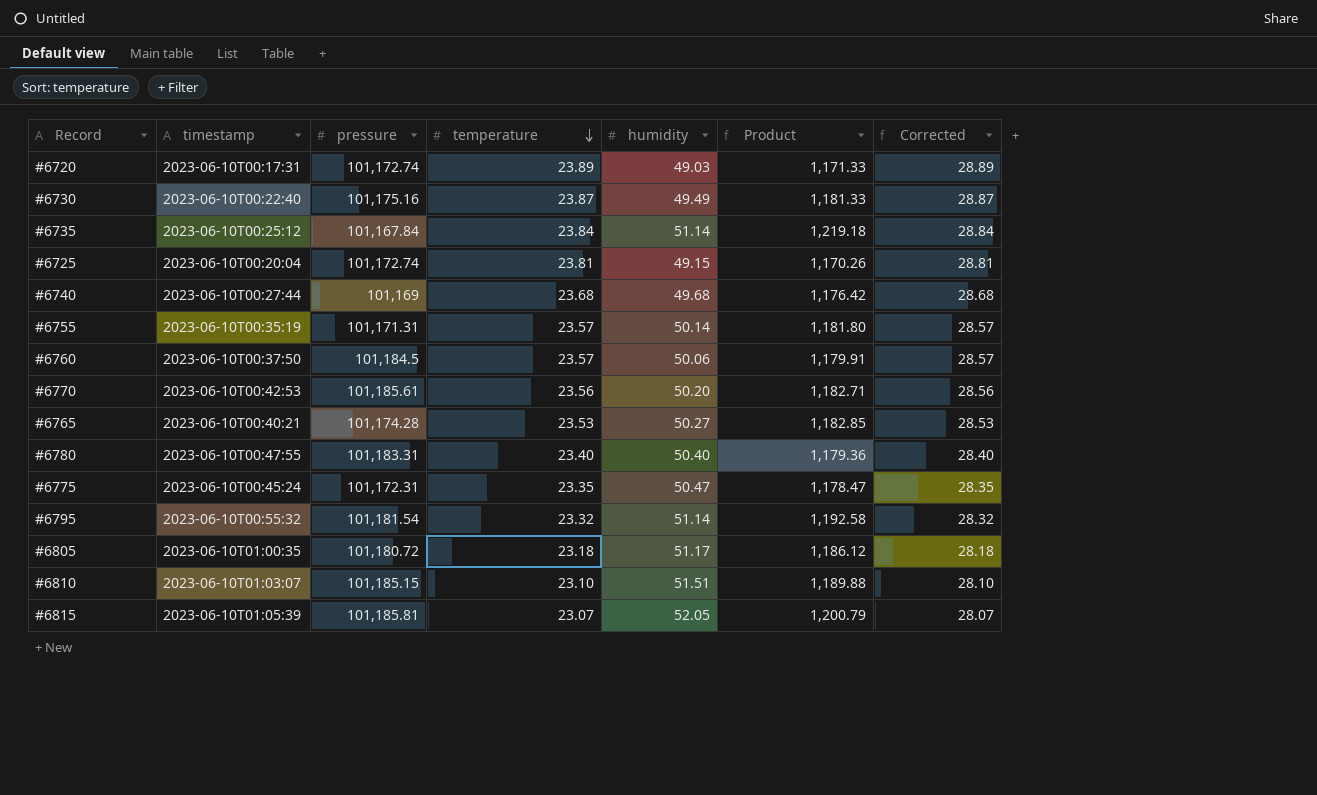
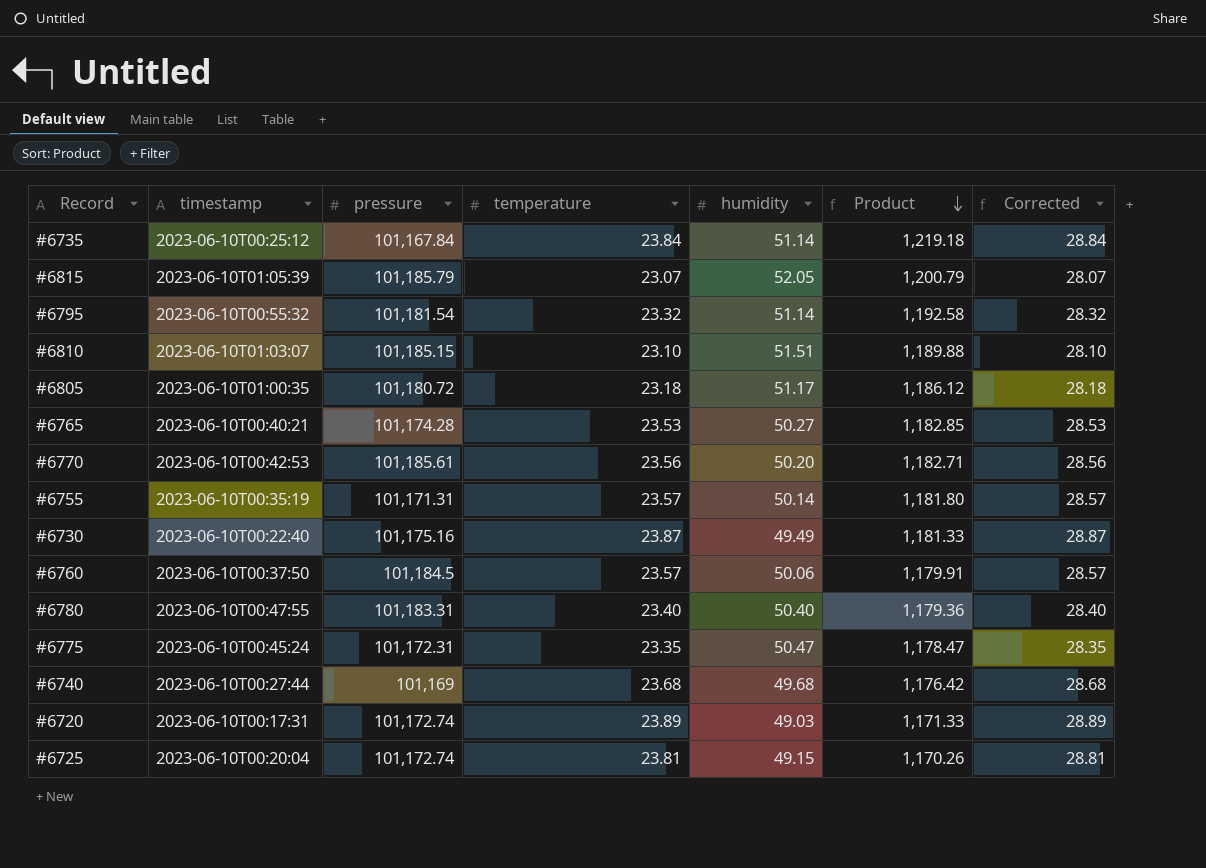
row order: temperature descending -> Product descending
#6815 | pressure: 101,185.81 -> 101,185.79

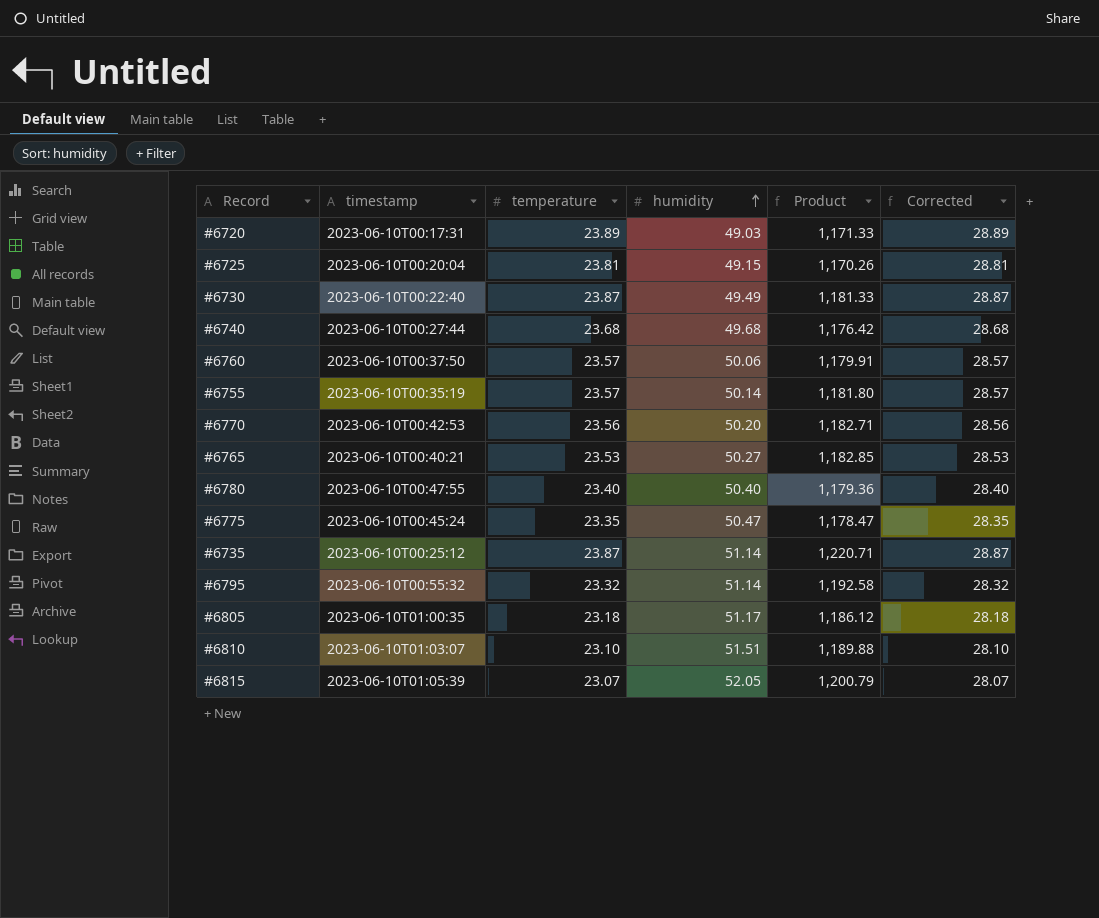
row order: Product descending -> humidity ascending
column pressure | position: 3 -> none
#6735 | temperature: 23.84 -> 23.87
#6735 | Product: 1,219.18 -> 1,220.71
#6735 | Corrected: 28.84 -> 28.87

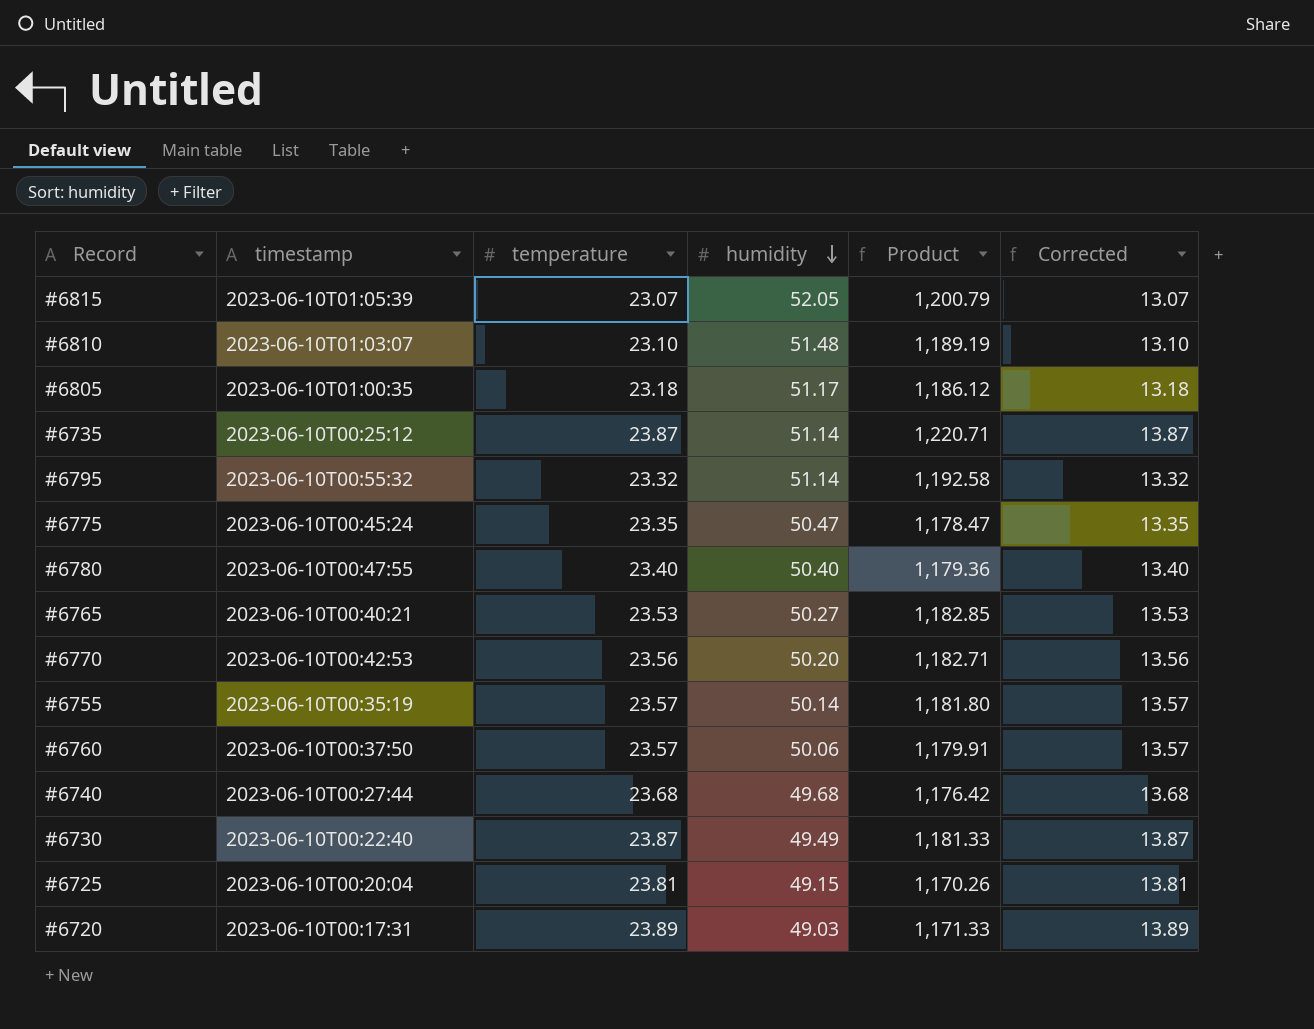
row order: humidity ascending -> humidity descending
column Corrected | formula: [temperature] + 5 -> [temperature] - 10
#6810 | humidity: 51.51 -> 51.48
#6810 | Product: 1,189.88 -> 1,189.19

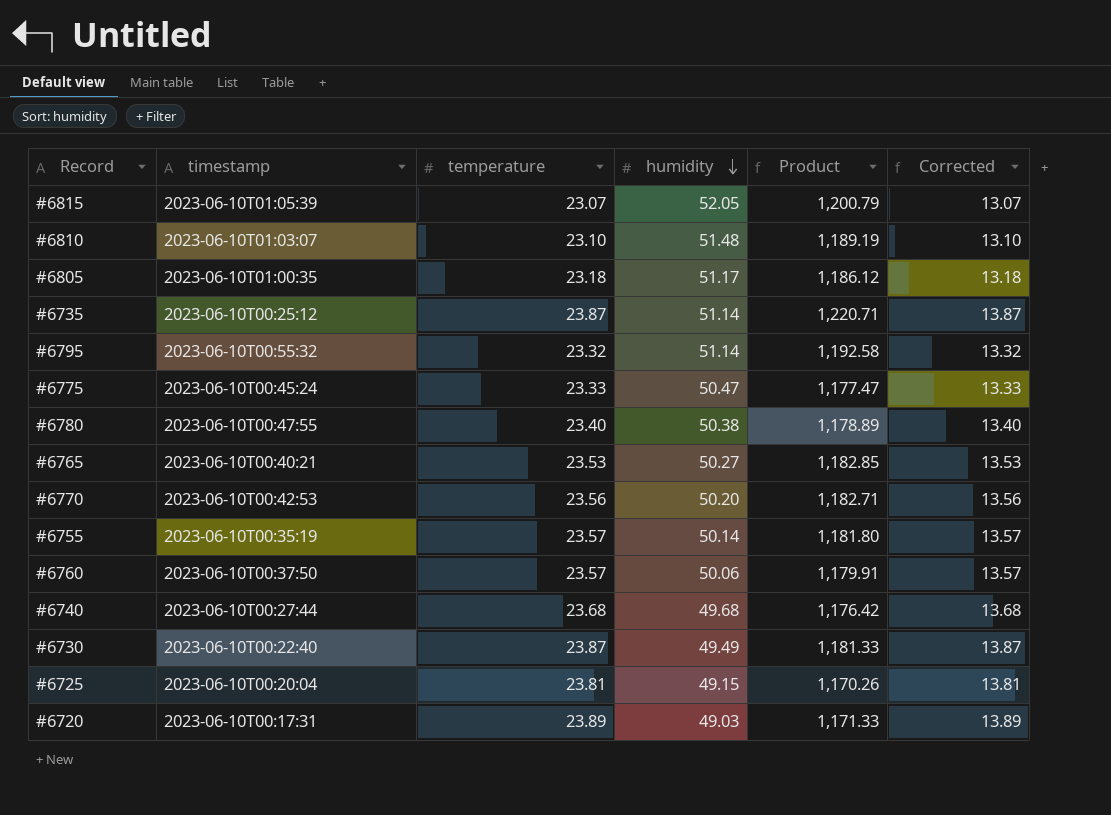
#6775 | temperature: 23.35 -> 23.33
#6775 | Product: 1,178.47 -> 1,177.47
#6775 | Corrected: 13.35 -> 13.33
#6780 | humidity: 50.40 -> 50.38
#6780 | Product: 1,179.36 -> 1,178.89

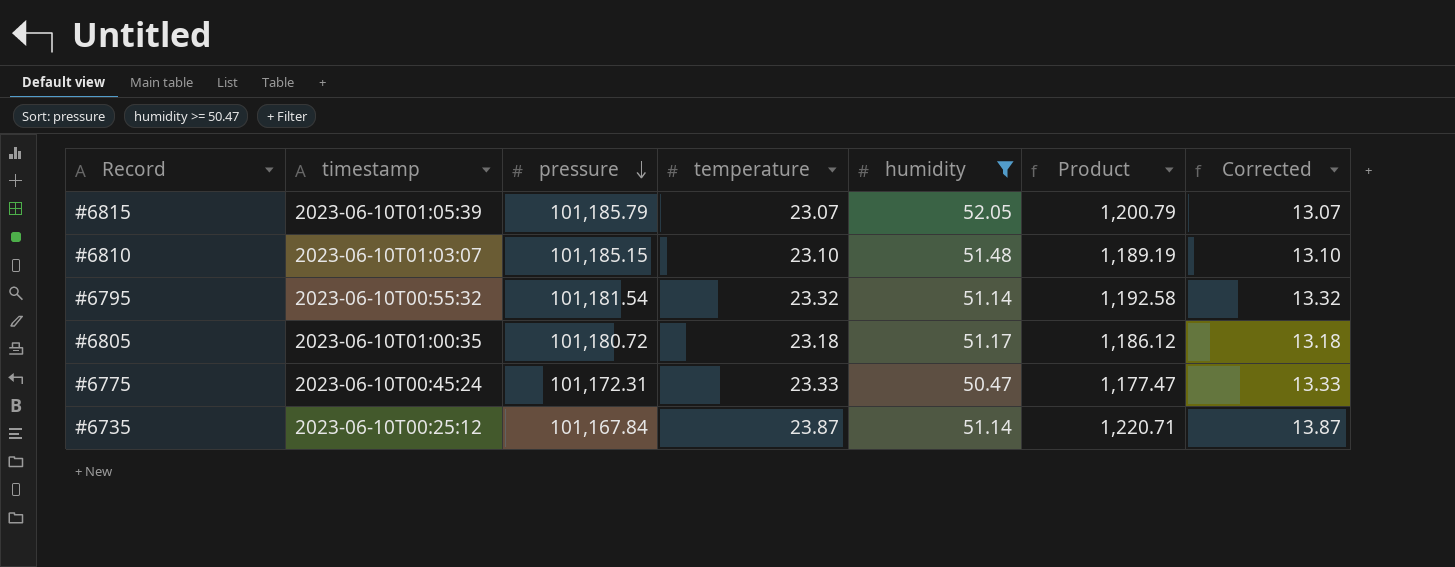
filter: none -> humidity >= 50.47
row order: humidity descending -> pressure descending
column pressure | position: none -> 3

